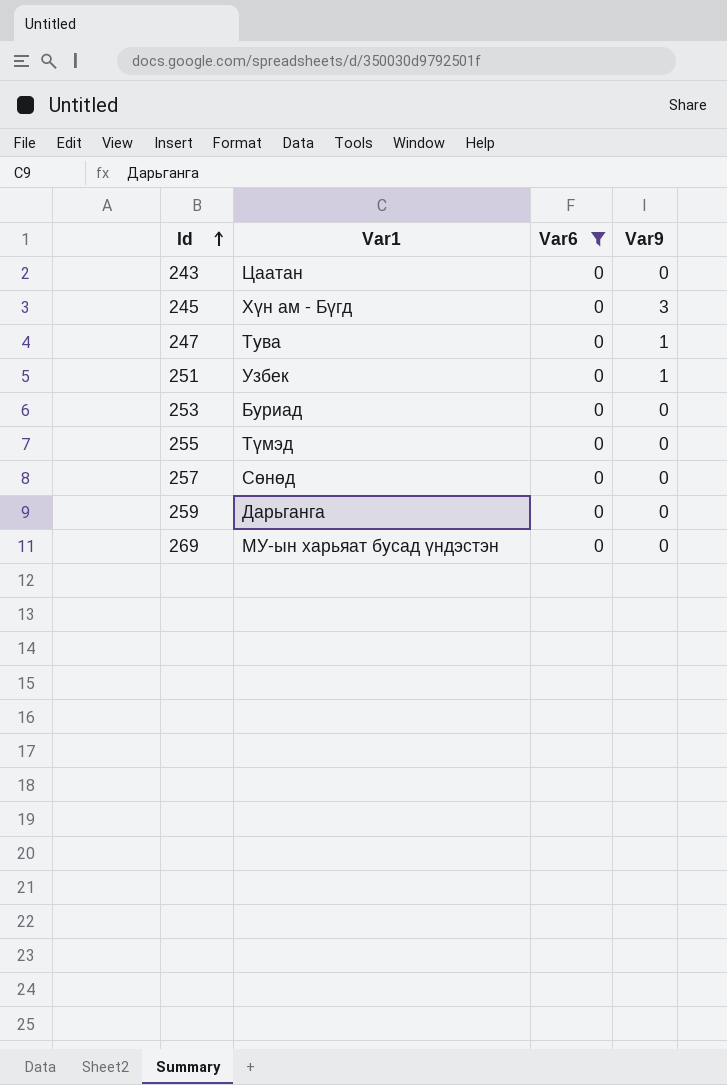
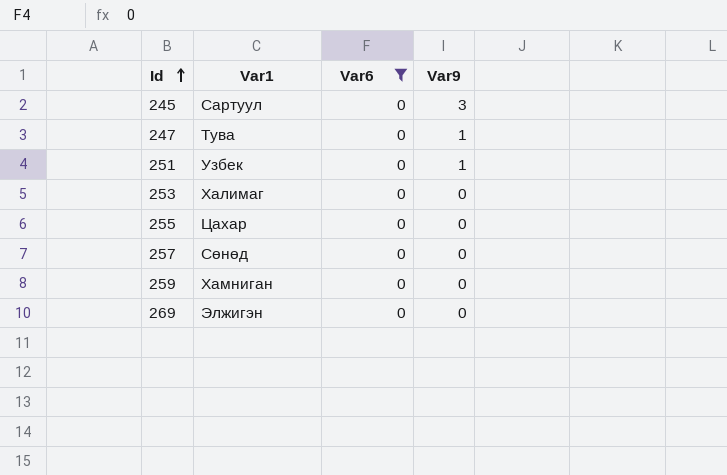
row 243: Цаатан | 0 | 0 -> none
245 | Var1: Хүн ам - Бүгд -> Сартуул
253 | Var1: Буриад -> Халимаг
255 | Var1: Түмэд -> Цахар
259 | Var1: Дарьганга -> Хамниган
269 | Var1: МУ-ын харьяат бусад үндэстэн -> Элжигэн

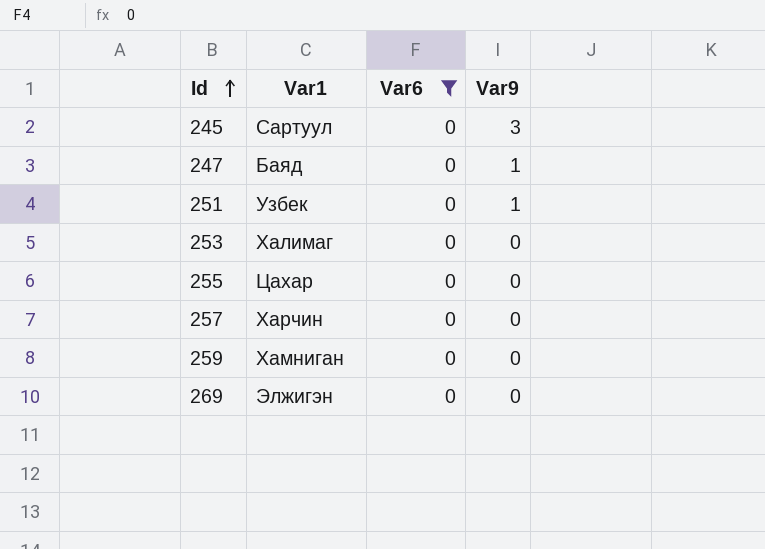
247 | Var1: Тува -> Баяд
257 | Var1: Сөнөд -> Харчин

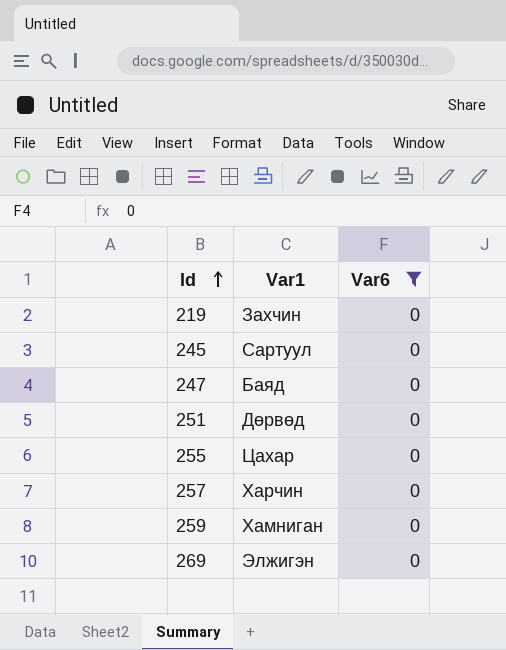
column Var9 | position: 4 -> none
row 253: Халимаг | 0 | 0 -> none
row 219: none -> Захчин | 0
251 | Var1: Узбек -> Дөрвөд

